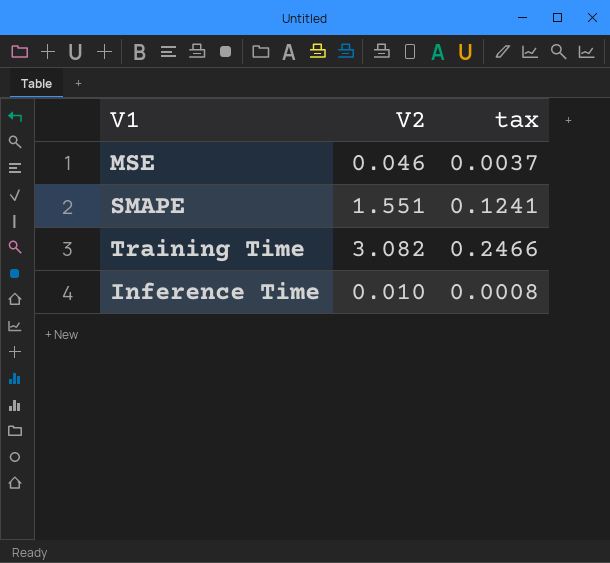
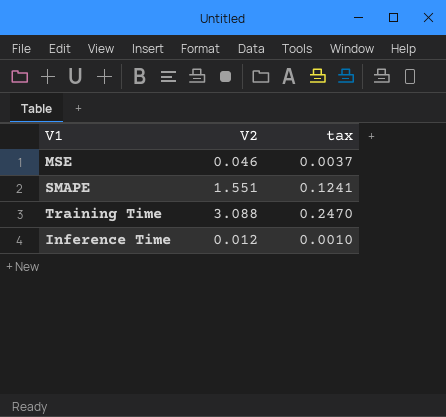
Training Time | V2: 3.082 -> 3.088
Training Time | tax: 0.2466 -> 0.2470
Inference Time | V2: 0.010 -> 0.012
Inference Time | tax: 0.0008 -> 0.0010

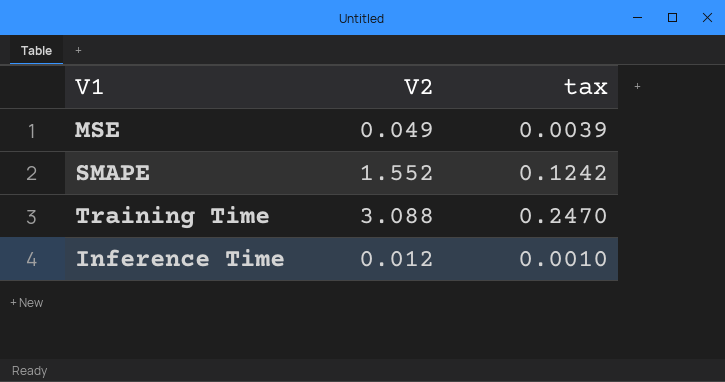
MSE | V2: 0.046 -> 0.049
MSE | tax: 0.0037 -> 0.0039
SMAPE | V2: 1.551 -> 1.552
SMAPE | tax: 0.1241 -> 0.1242

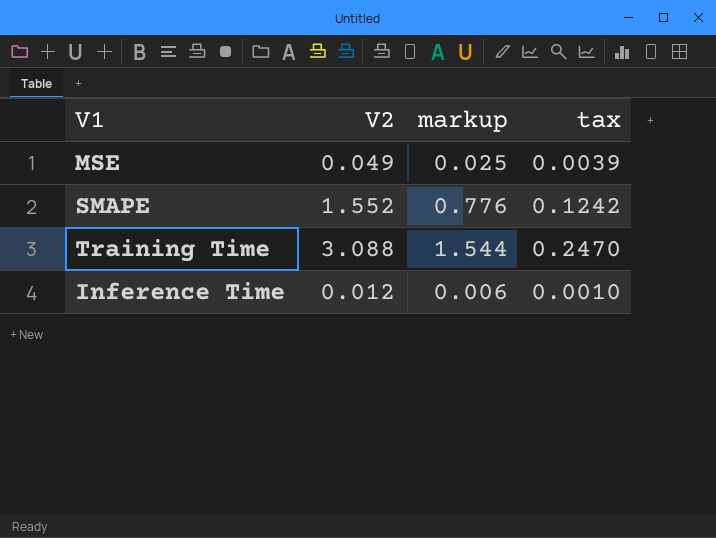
column markup | formula: none -> [V2] * 0.5

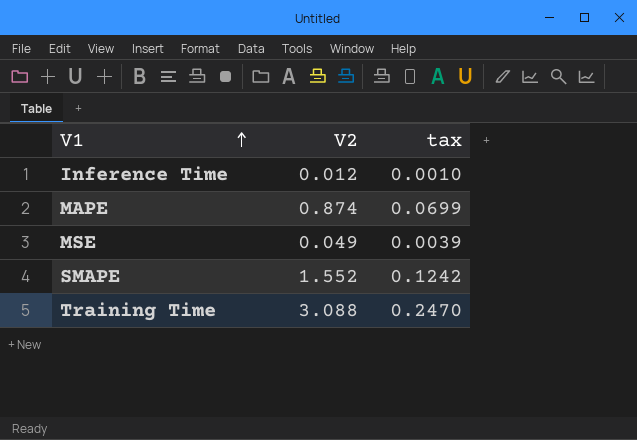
row order: none -> V1 ascending
column markup | formula: [V2] * 0.5 -> none
row MAPE: none -> 0.874 | 0.0699

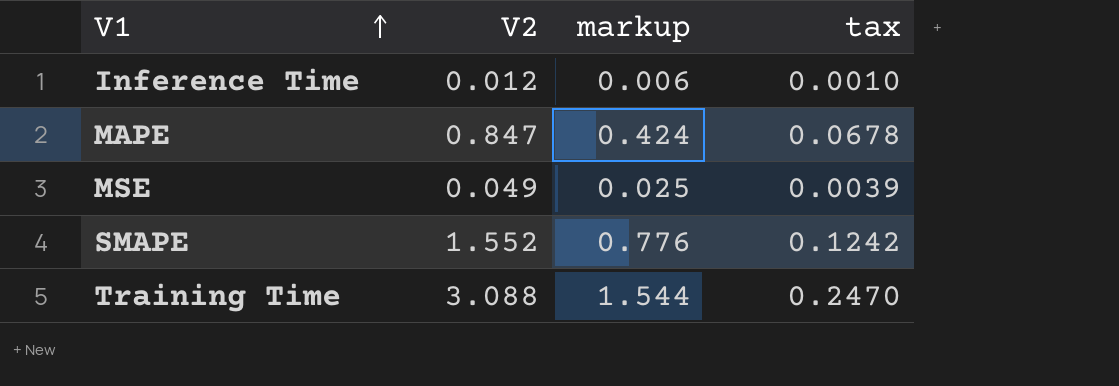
column markup | formula: none -> [V2] * 0.5
MAPE | V2: 0.874 -> 0.847
MAPE | tax: 0.0699 -> 0.0678

